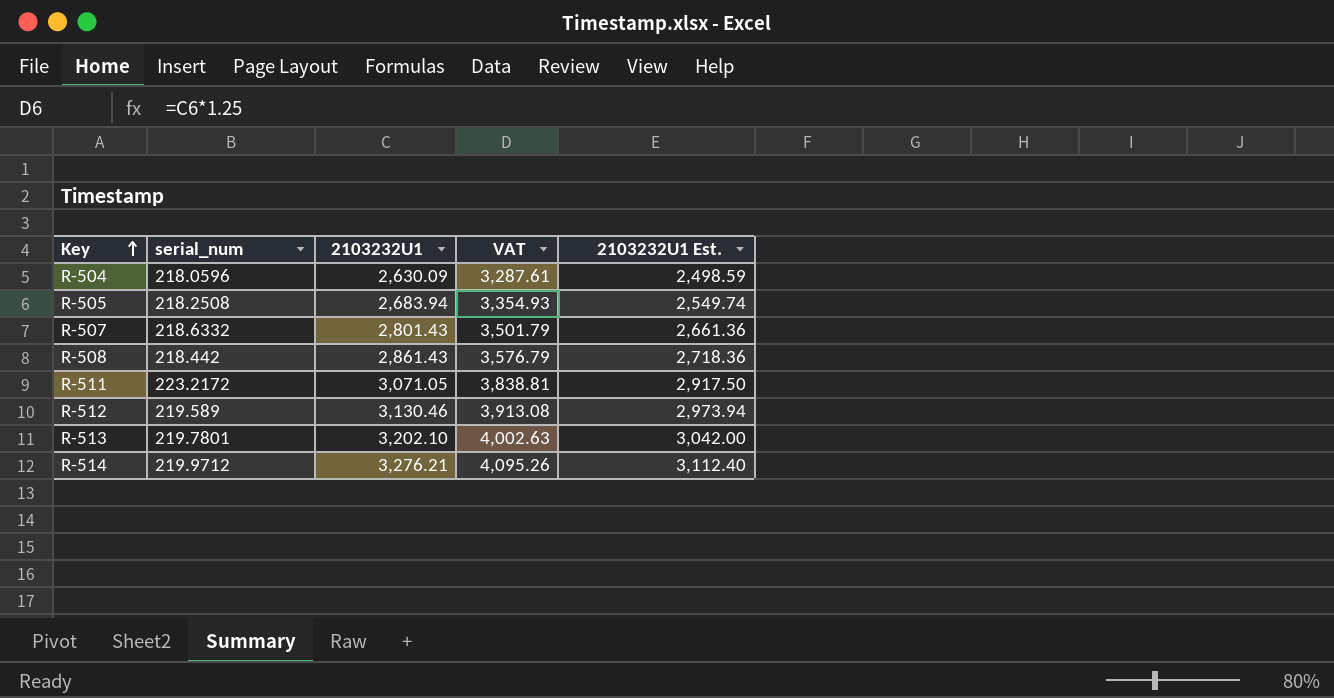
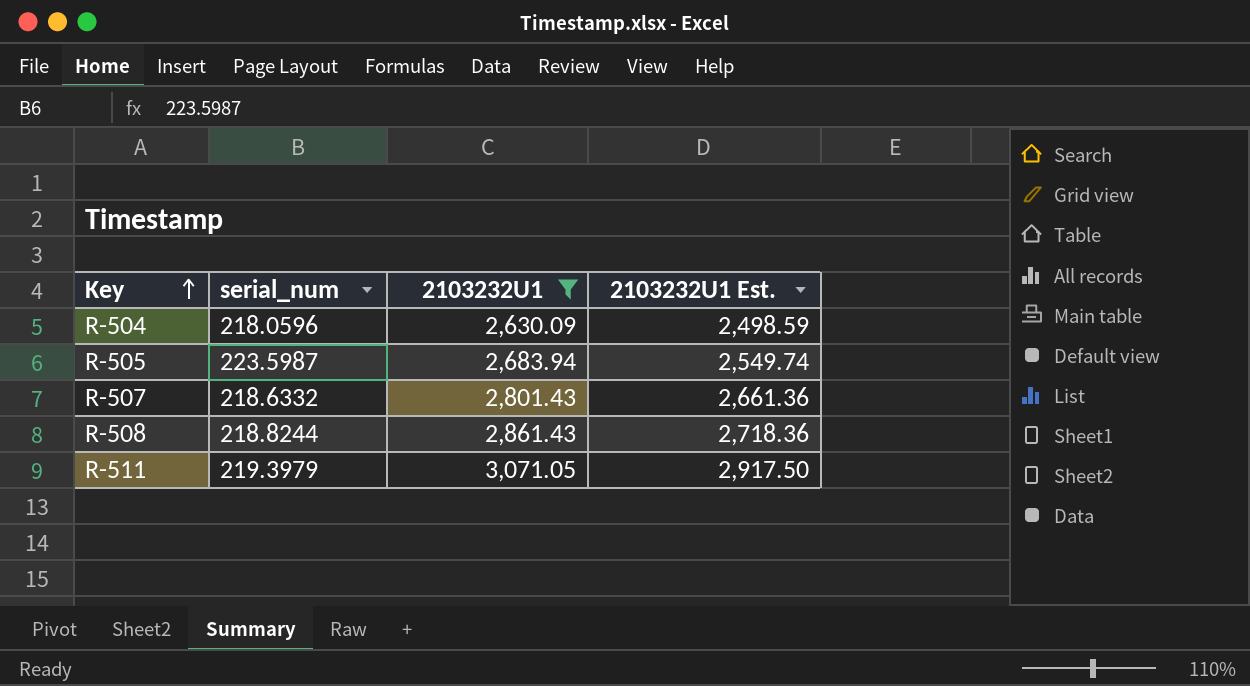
filter: none -> 2103232U1 <= 3,071.05
column VAT | formula: [2103232U1] * 1.25 -> none
R-505 | serial_num: 218.2508 -> 223.5987
R-508 | serial_num: 218.442 -> 218.8244
R-511 | serial_num: 223.2172 -> 219.3979

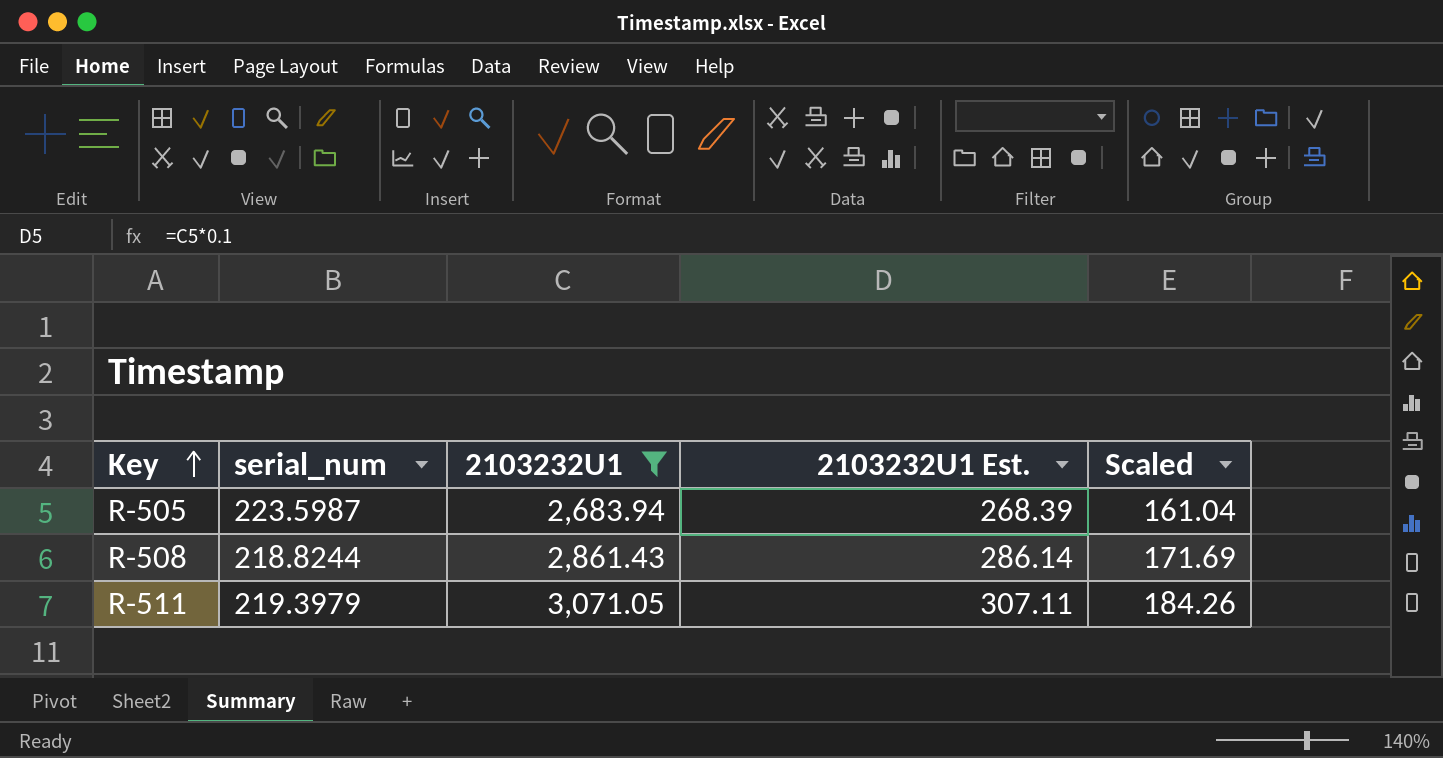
column 2103232U1 Est. | formula: [2103232U1] * 0.95 -> [2103232U1] * 0.1
column Scaled | formula: none -> [2103232U1] * 0.06
row R-504: 218.0596 | 2,630.09 | 2,498.59 -> none
row R-507: 218.6332 | 2,801.43 | 2,661.36 -> none

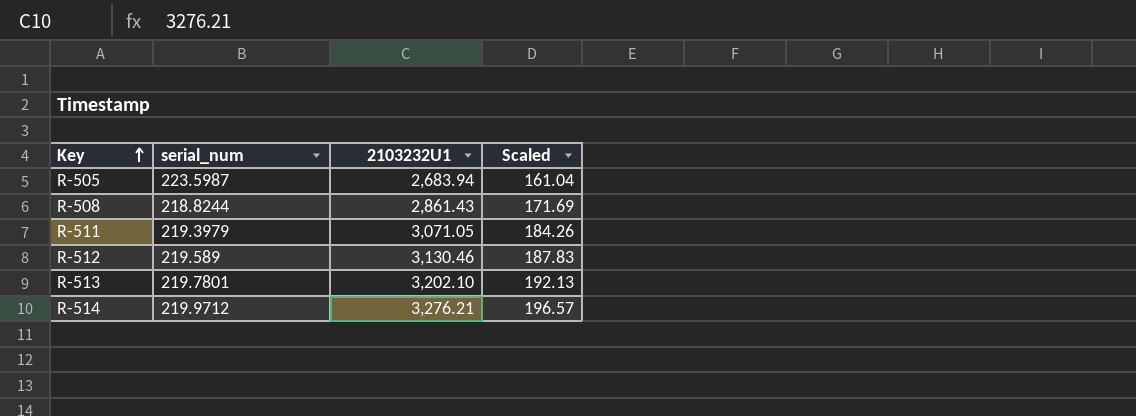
filter: 2103232U1 <= 3,071.05 -> none
column 2103232U1 Est. | formula: [2103232U1] * 0.1 -> none

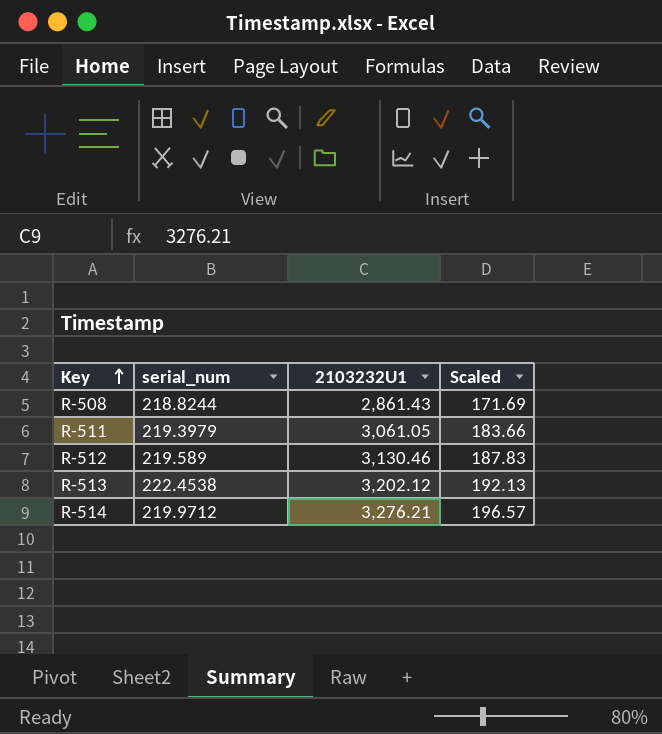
row R-505: 223.5987 | 2,683.94 | 161.04 -> none
R-511 | 2103232U1: 3,071.05 -> 3,061.05
R-511 | Scaled: 184.26 -> 183.66
R-513 | serial_num: 219.7801 -> 222.4538
R-513 | 2103232U1: 3,202.10 -> 3,202.12

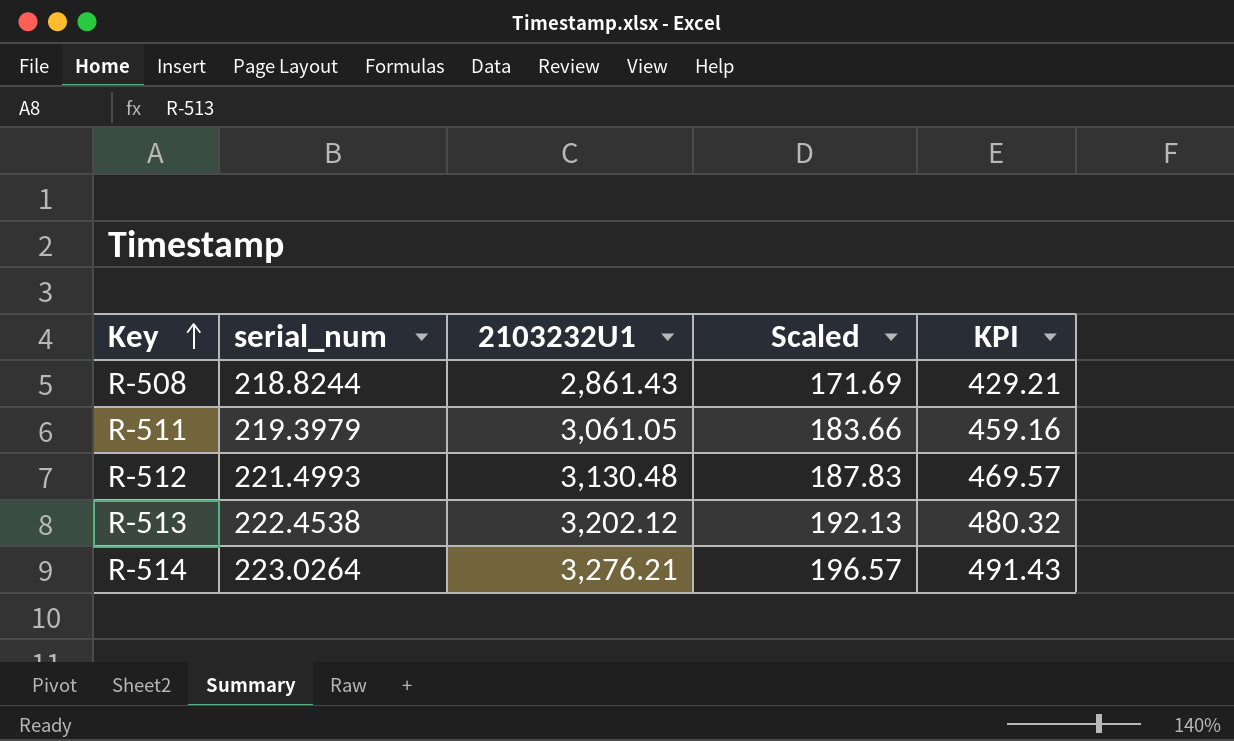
column KPI | formula: none -> [2103232U1] * 0.15
R-512 | serial_num: 219.589 -> 221.4993
R-512 | 2103232U1: 3,130.46 -> 3,130.48
R-514 | serial_num: 219.9712 -> 223.0264

